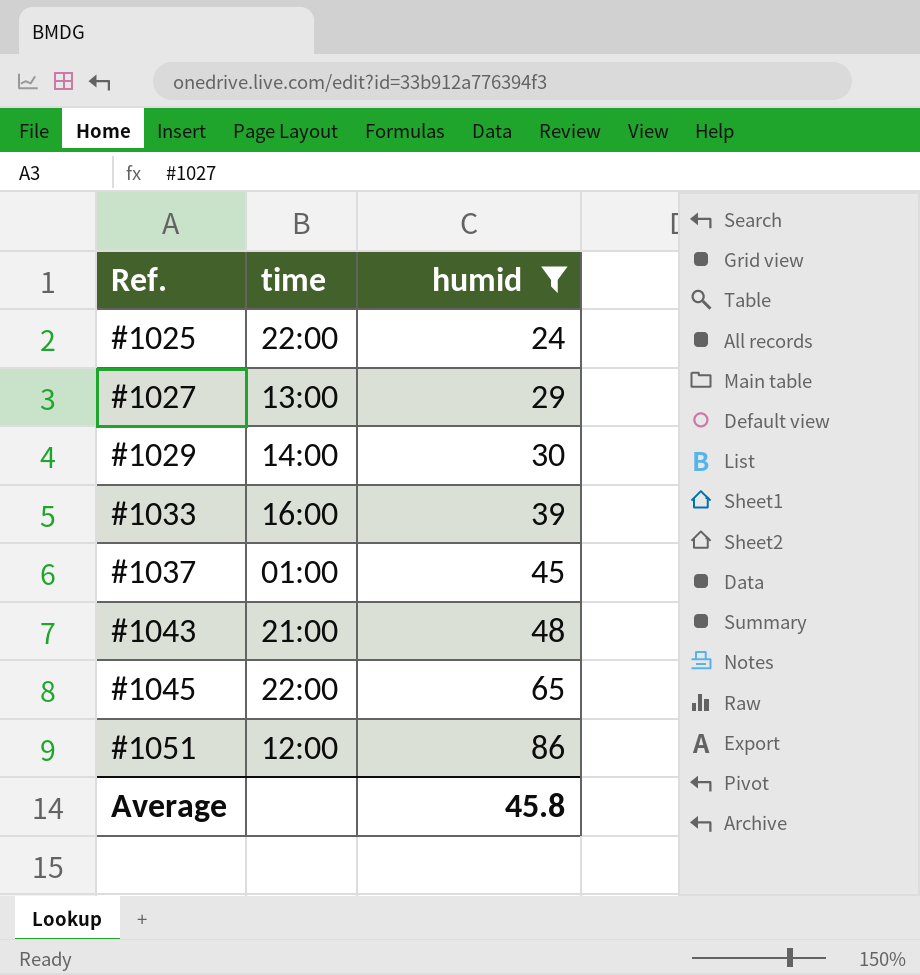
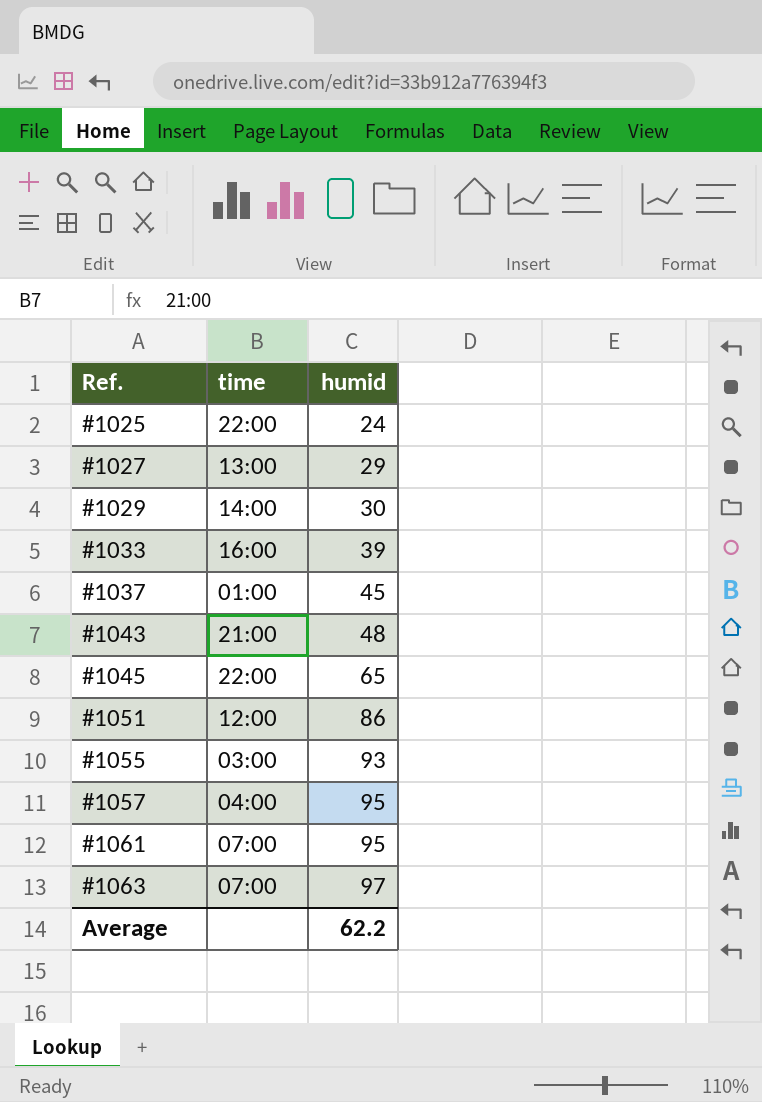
filter: humid <= 86 -> none
Average | humid: 45.8 -> 62.2

